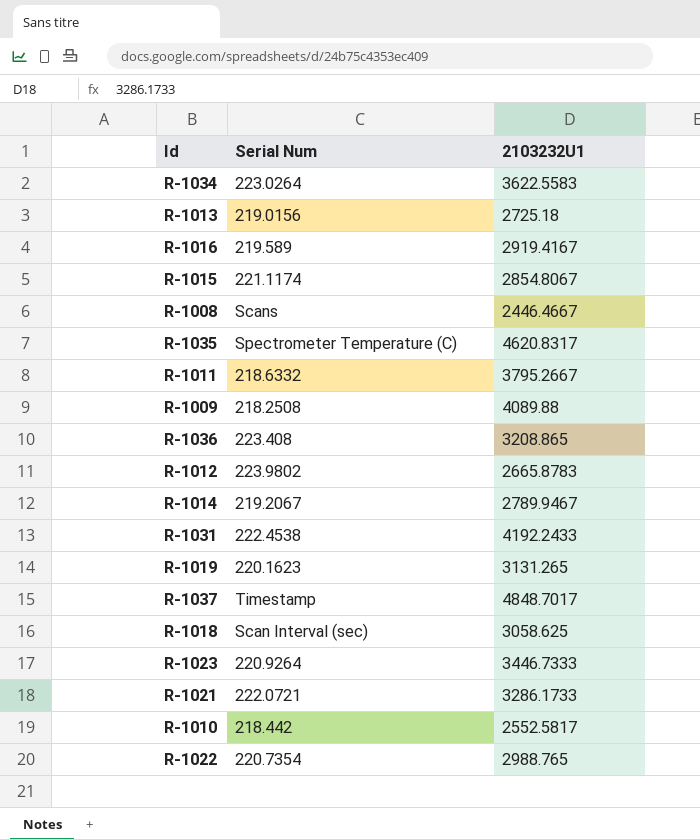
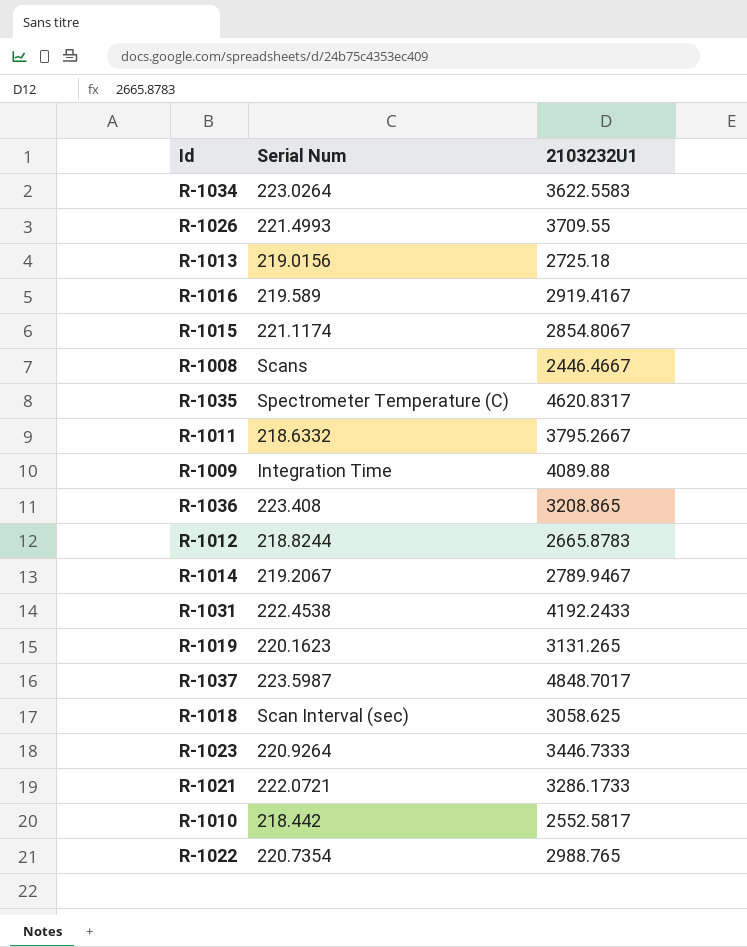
row R-1026: none -> 221.4993 | 3709.55
R-1009 | Serial Num: 218.2508 -> Integration Time
R-1012 | Serial Num: 223.9802 -> 218.8244
R-1037 | Serial Num: Timestamp -> 223.5987

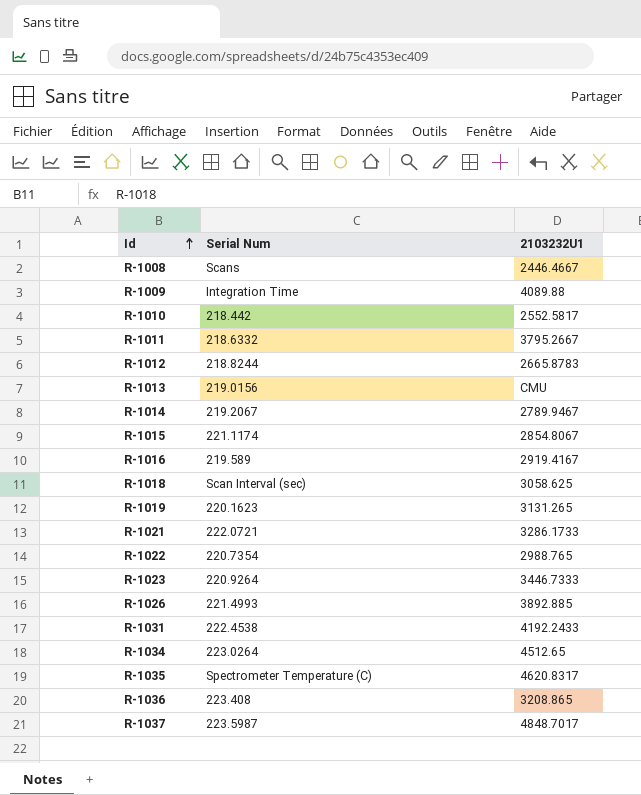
row order: none -> Id ascending
R-1013 | 2103232U1: 2725.18 -> CMU
R-1026 | 2103232U1: 3709.55 -> 3892.885
R-1034 | 2103232U1: 3622.5583 -> 4512.65

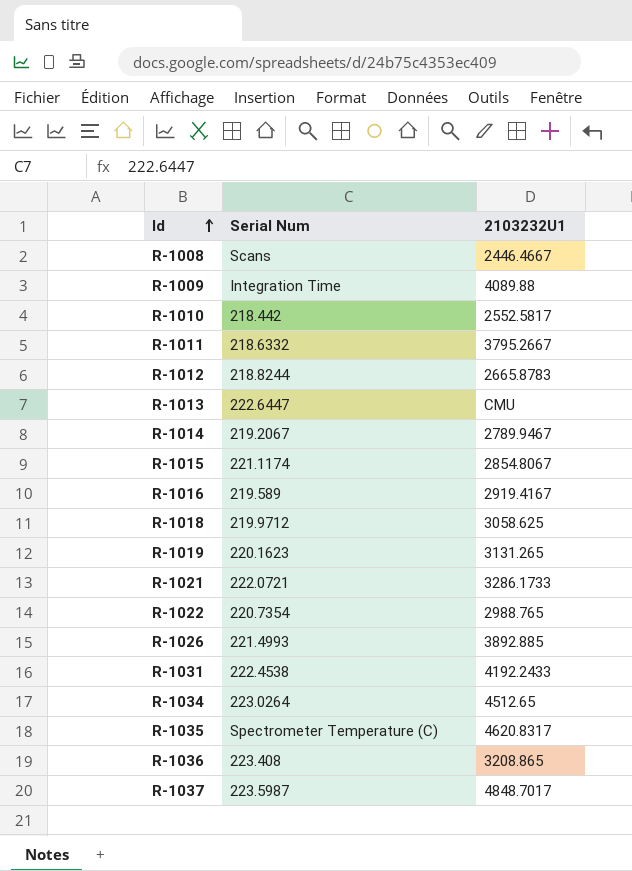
row R-1023: 220.9264 | 3446.7333 -> none
R-1013 | Serial Num: 219.0156 -> 222.6447
R-1018 | Serial Num: Scan Interval (sec) -> 219.9712

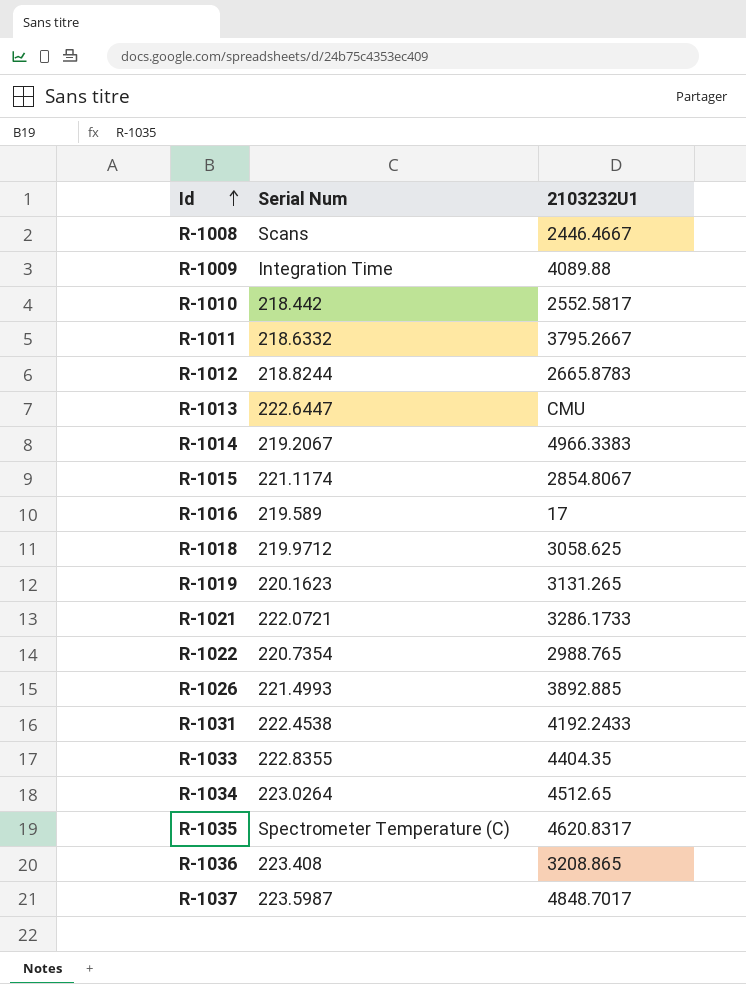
R-1014 | 2103232U1: 2789.9467 -> 4966.3383
R-1016 | 2103232U1: 2919.4167 -> 17
row R-1033: none -> 222.8355 | 4404.35

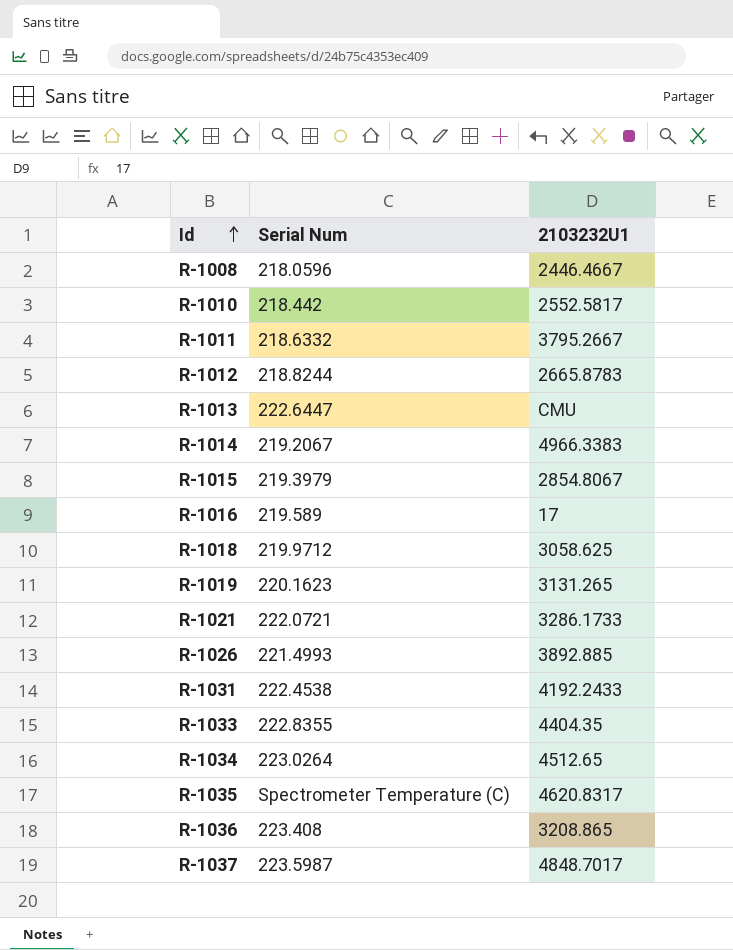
row R-1009: Integration Time | 4089.88 -> none
row R-1022: 220.7354 | 2988.765 -> none
R-1008 | Serial Num: Scans -> 218.0596
R-1015 | Serial Num: 221.1174 -> 219.3979

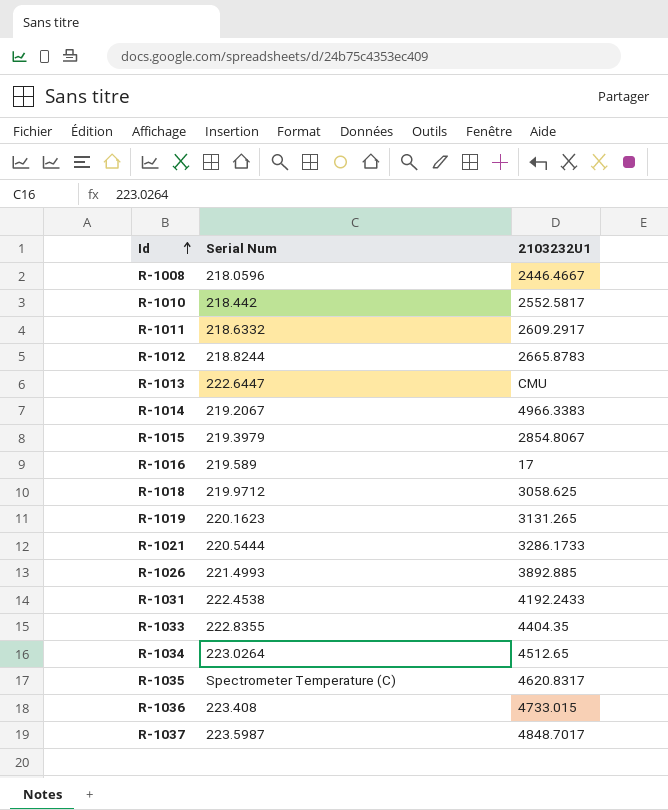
R-1011 | 2103232U1: 3795.2667 -> 2609.2917
R-1021 | Serial Num: 222.0721 -> 220.5444
R-1036 | 2103232U1: 3208.865 -> 4733.015

